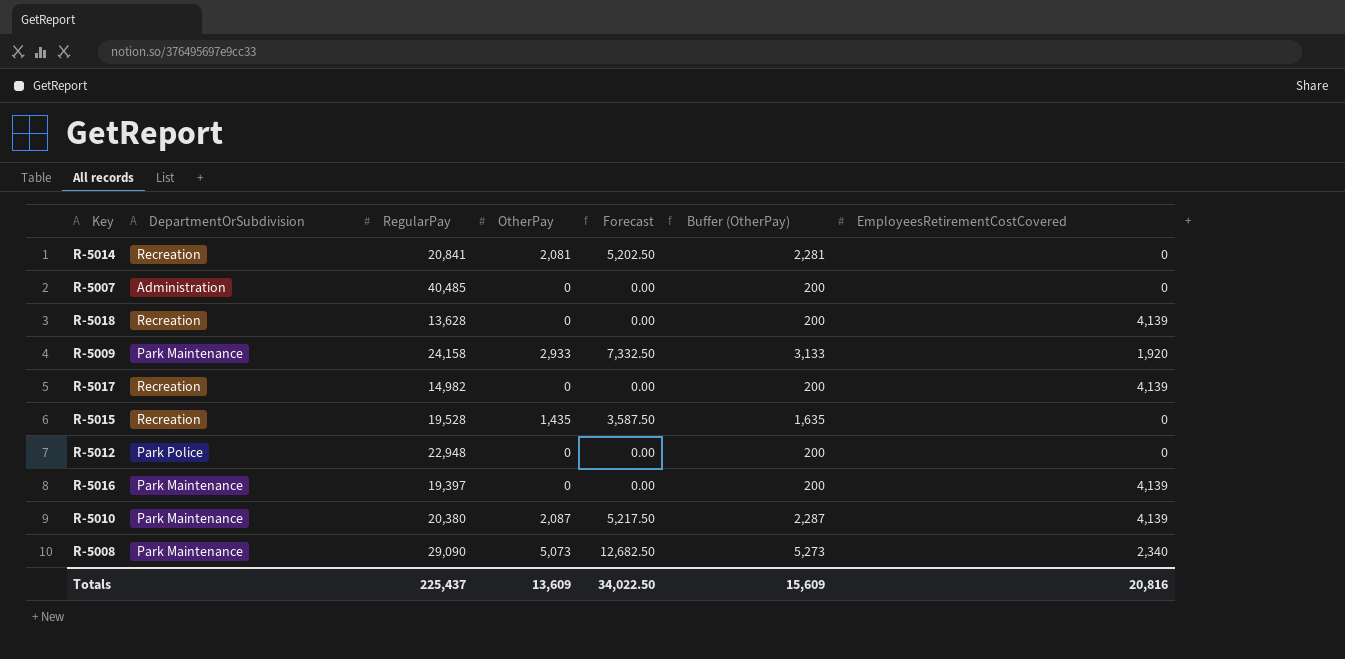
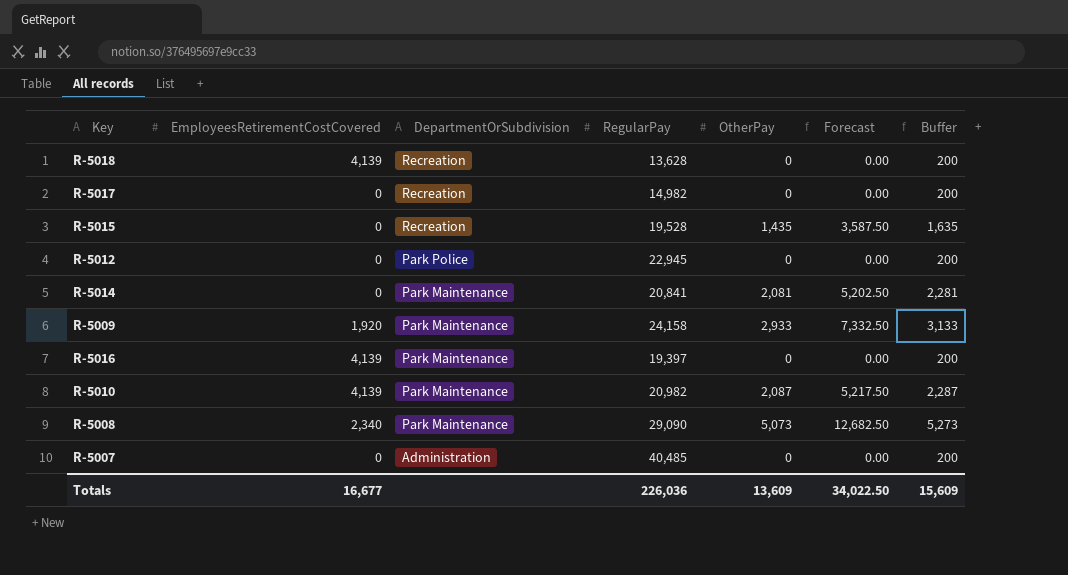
row order: none -> DepartmentOrSubdivision descending
column EmployeesRetirementCostCovered | position: 7 -> 2
column name: Buffer (OtherPay) -> Buffer
R-5017 | EmployeesRetirementCostCovered: 4,139 -> 0
R-5012 | RegularPay: 22,948 -> 22,945
R-5014 | DepartmentOrSubdivision: Recreation -> Park Maintenance
R-5010 | RegularPay: 20,380 -> 20,982
Totals | EmployeesRetirementCostCovered: 20,816 -> 16,677
Totals | RegularPay: 225,437 -> 226,036

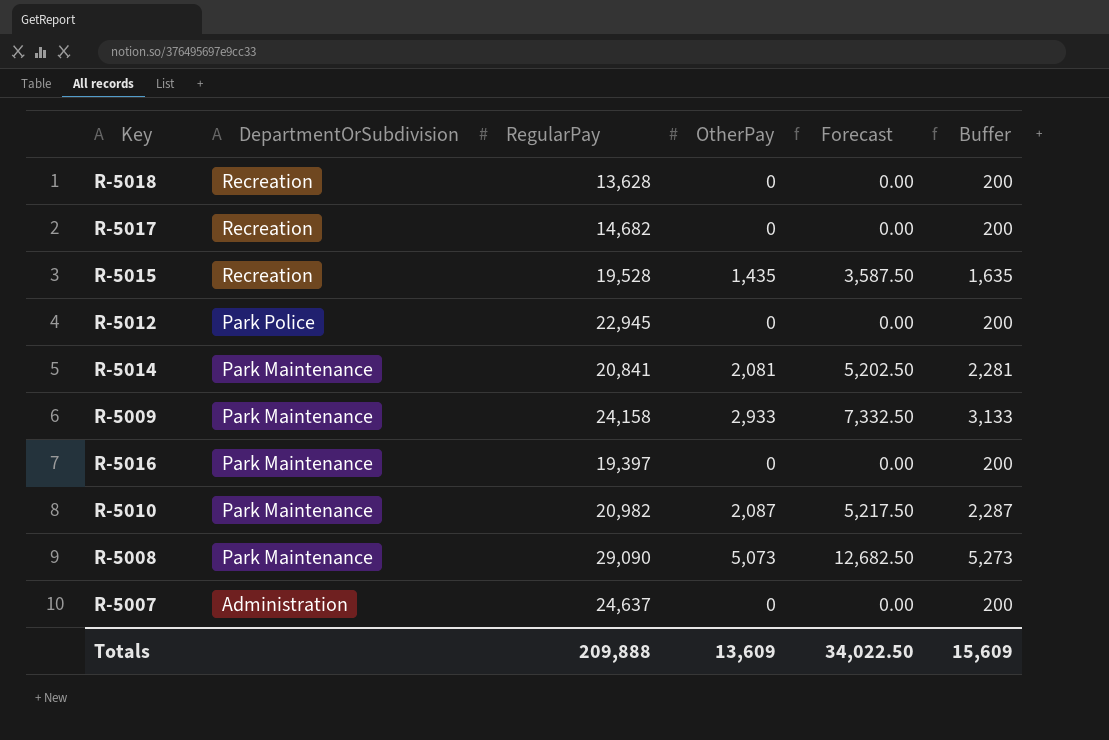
column EmployeesRetirementCostCovered | position: 2 -> none
R-5017 | RegularPay: 14,982 -> 14,682
R-5007 | RegularPay: 40,485 -> 24,637
Totals | RegularPay: 226,036 -> 209,888

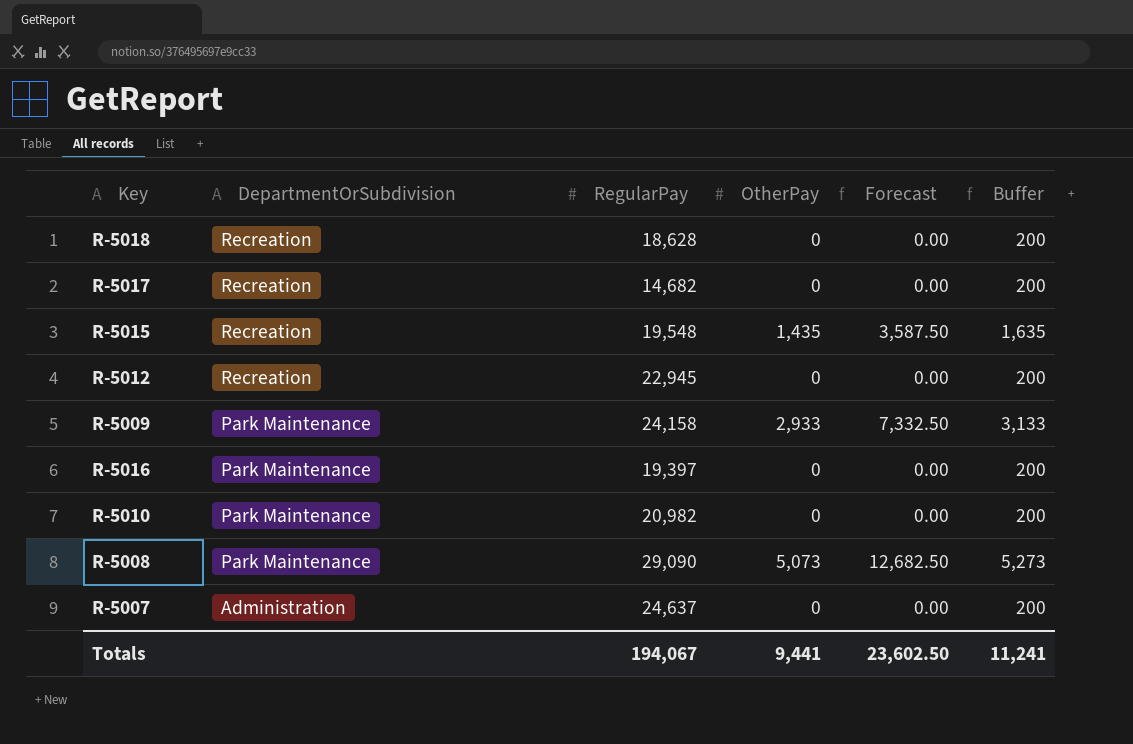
row R-5014: Park Maintenance | 20,841 | 2,081 | 5,202.50 | 2,281 -> none
R-5018 | RegularPay: 13,628 -> 18,628
R-5015 | RegularPay: 19,528 -> 19,548
R-5012 | DepartmentOrSubdivision: Park Police -> Recreation
R-5010 | OtherPay: 2,087 -> 0
R-5010 | Forecast: 5,217.50 -> 0.00
R-5010 | Buffer: 2,287 -> 200
Totals | RegularPay: 209,888 -> 194,067
Totals | OtherPay: 13,609 -> 9,441
Totals | Forecast: 34,022.50 -> 23,602.50
Totals | Buffer: 15,609 -> 11,241

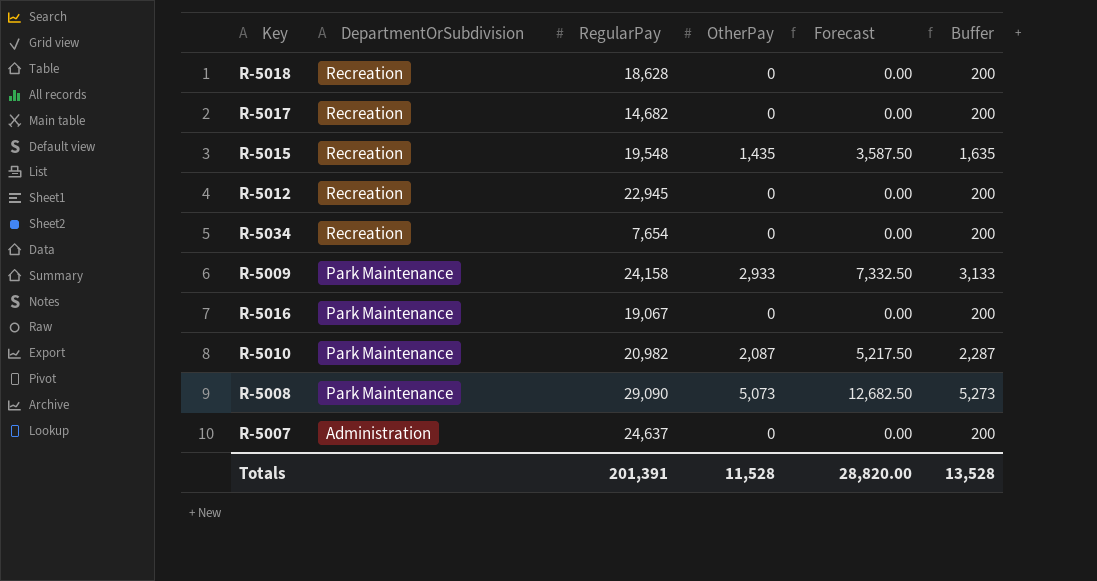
row R-5034: none -> Recreation | 7,654 | 0 | 0.00 | 200
R-5016 | RegularPay: 19,397 -> 19,067
R-5010 | OtherPay: 0 -> 2,087
R-5010 | Forecast: 0.00 -> 5,217.50
R-5010 | Buffer: 200 -> 2,287
Totals | RegularPay: 194,067 -> 201,391
Totals | OtherPay: 9,441 -> 11,528
Totals | Forecast: 23,602.50 -> 28,820.00
Totals | Buffer: 11,241 -> 13,528

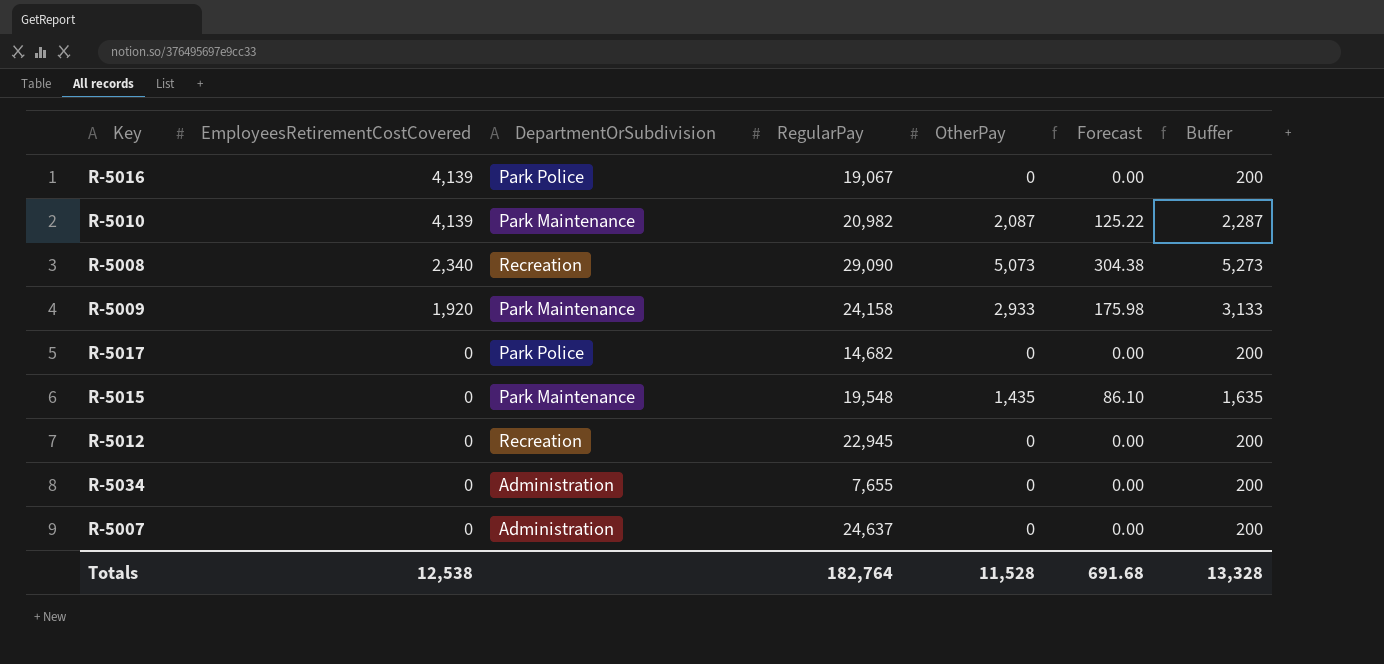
row order: DepartmentOrSubdivision descending -> EmployeesRetirementCostCovered descending
column EmployeesRetirementCostCovered | position: none -> 2
column Forecast | formula: [OtherPay] * 2.5 -> [OtherPay] * 0.06
row R-5018: Recreation | 18,628 | 0 | 0.00 | 200 -> none
R-5016 | DepartmentOrSubdivision: Park Maintenance -> Park Police
R-5008 | DepartmentOrSubdivision: Park Maintenance -> Recreation
R-5017 | DepartmentOrSubdivision: Recreation -> Park Police
R-5015 | DepartmentOrSubdivision: Recreation -> Park Maintenance
R-5034 | DepartmentOrSubdivision: Recreation -> Administration
R-5034 | RegularPay: 7,654 -> 7,655
Totals | RegularPay: 201,391 -> 182,764
Totals | Forecast: 28,820.00 -> 691.68
Totals | Buffer: 13,528 -> 13,328

